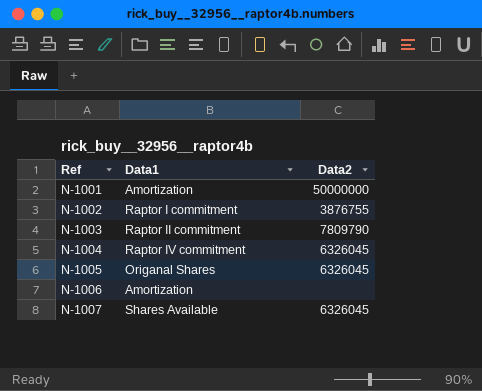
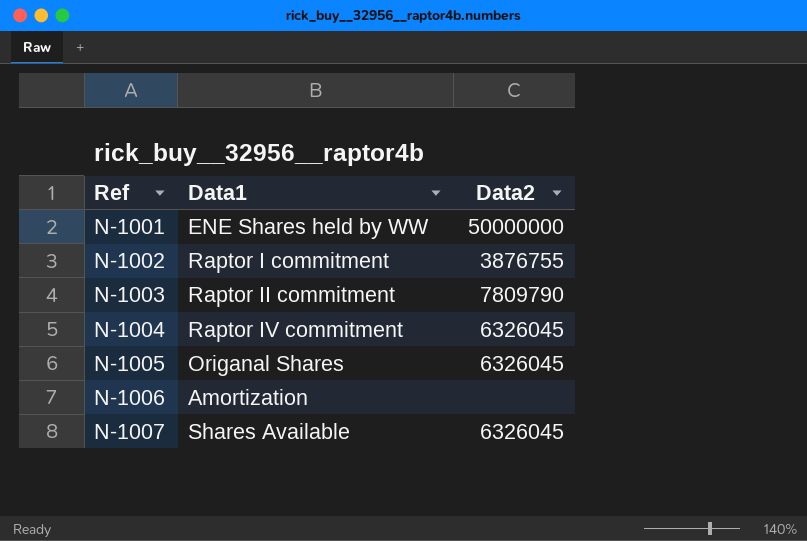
N-1001 | Data1: Amortization -> ENE Shares held by WW

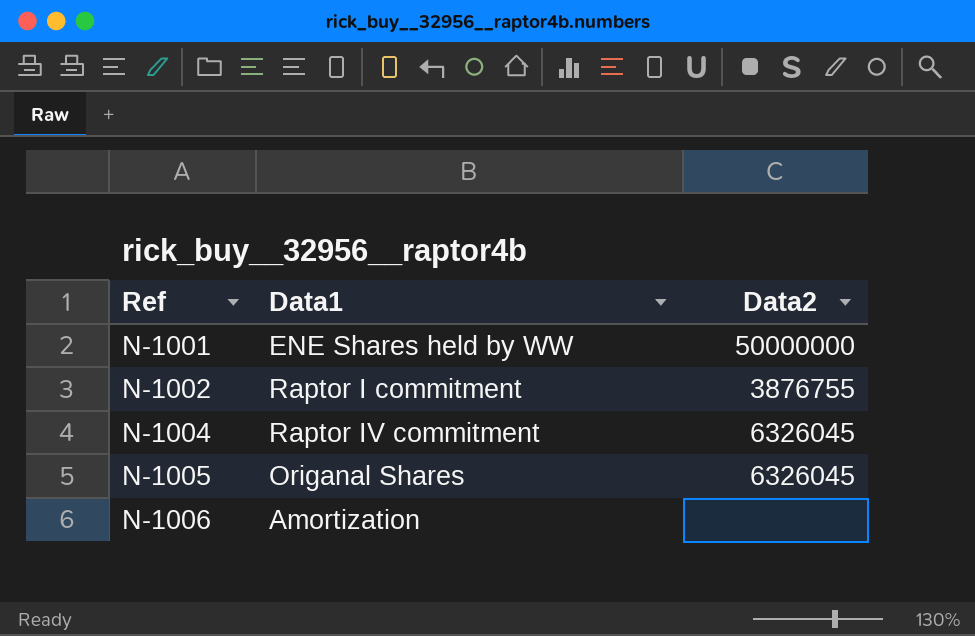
row N-1003: Raptor II commitment | 7809790 -> none
row N-1007: Shares Available | 6326045 -> none

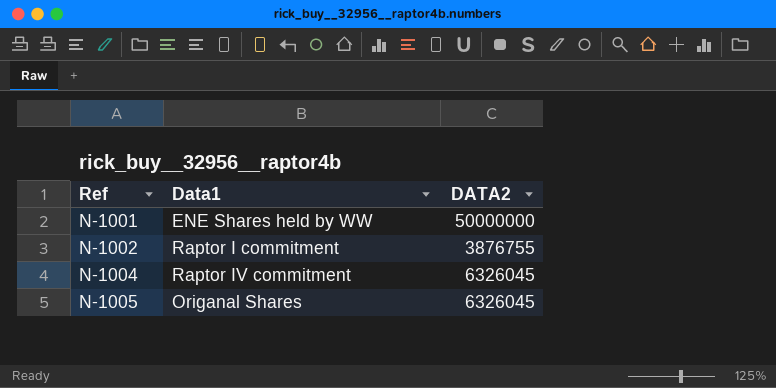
column name: Data2 -> DATA2
row N-1006: Amortization | none -> none

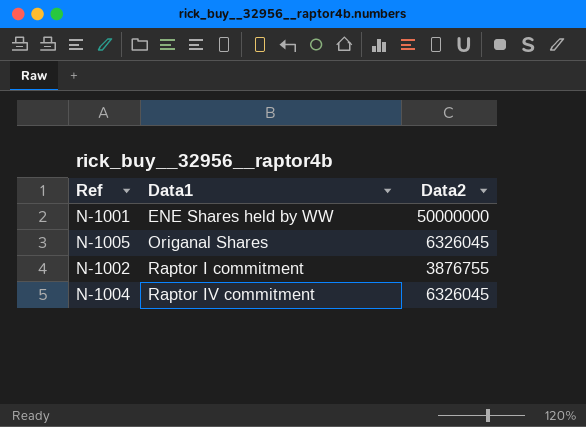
row order: Ref ascending -> Data1 ascending
column name: DATA2 -> Data2

